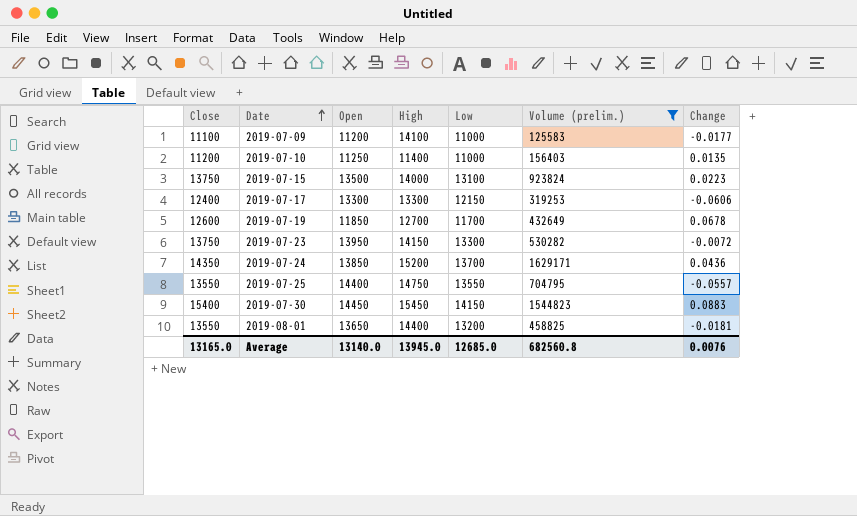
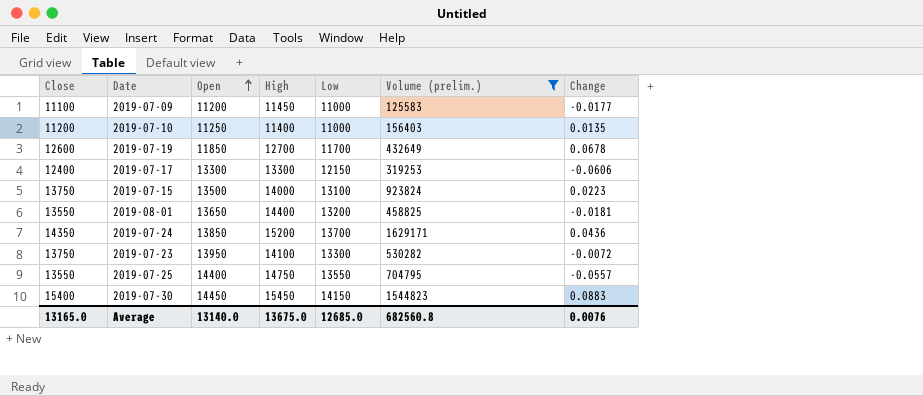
row order: Date ascending -> Open ascending
2019-07-09 | High: 14100 -> 11450
2019-07-23 | High: 14150 -> 14100
Average | High: 13945.0 -> 13675.0

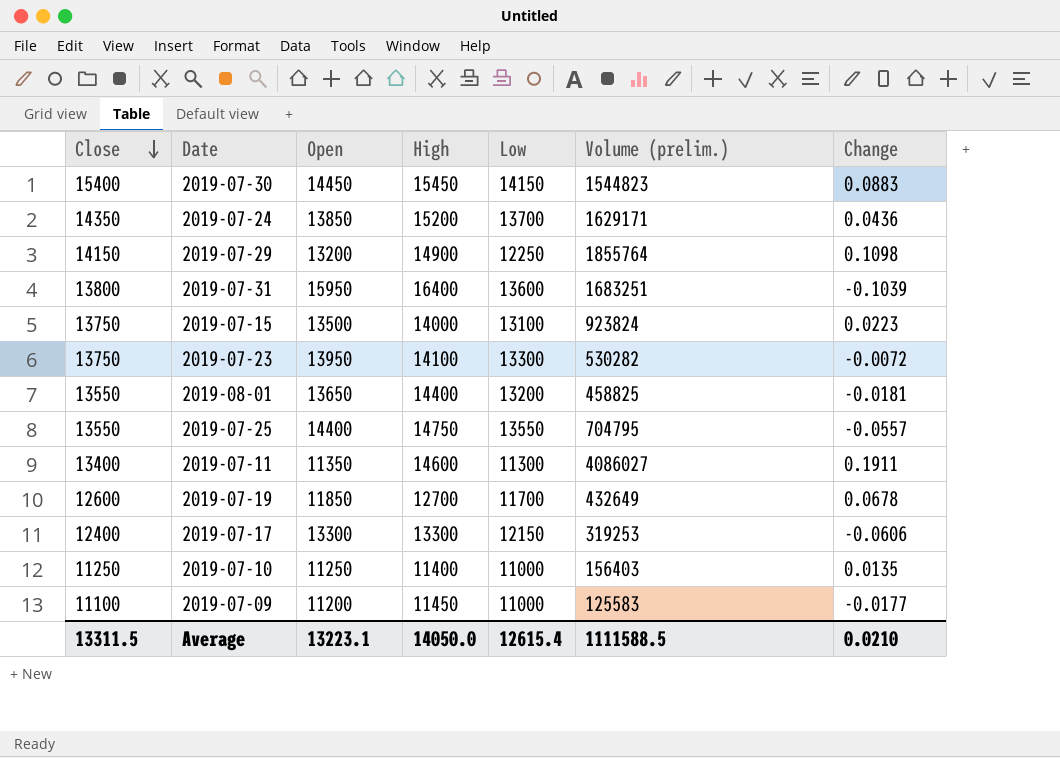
filter: Volume (prelim.) <= 1629171 -> none
row order: Open ascending -> Close descending
2019-07-10 | Close: 11200 -> 11250
Average | Close: 13165.0 -> 13311.5
Average | Open: 13140.0 -> 13223.1
Average | High: 13675.0 -> 14050.0
Average | Low: 12685.0 -> 12615.4
Average | Volume (prelim.): 682560.8 -> 1111588.5
Average | Change: 0.0076 -> 0.0210

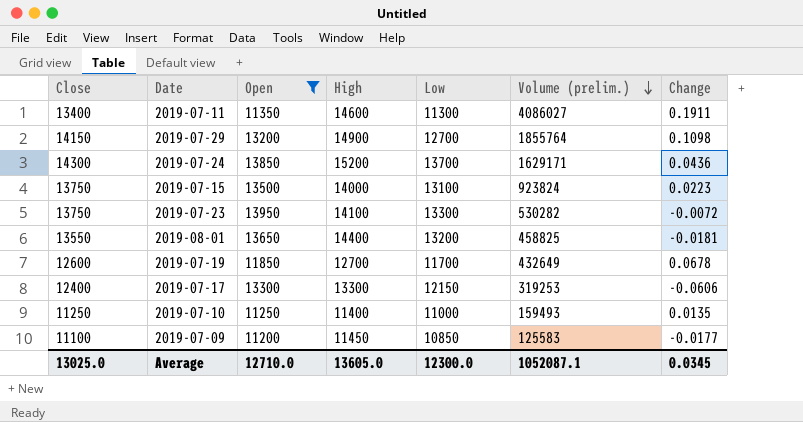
filter: none -> Open <= 13950
row order: Close descending -> Volume (prelim.) descending
2019-07-29 | Low: 12250 -> 12700
2019-07-24 | Close: 14350 -> 14300
2019-07-10 | Volume (prelim.): 156403 -> 159493
2019-07-09 | Low: 11000 -> 10850
Average | Close: 13311.5 -> 13025.0
Average | Open: 13223.1 -> 12710.0
Average | High: 14050.0 -> 13605.0
Average | Low: 12615.4 -> 12300.0
Average | Volume (prelim.): 1111588.5 -> 1052087.1
Average | Change: 0.0210 -> 0.0345

